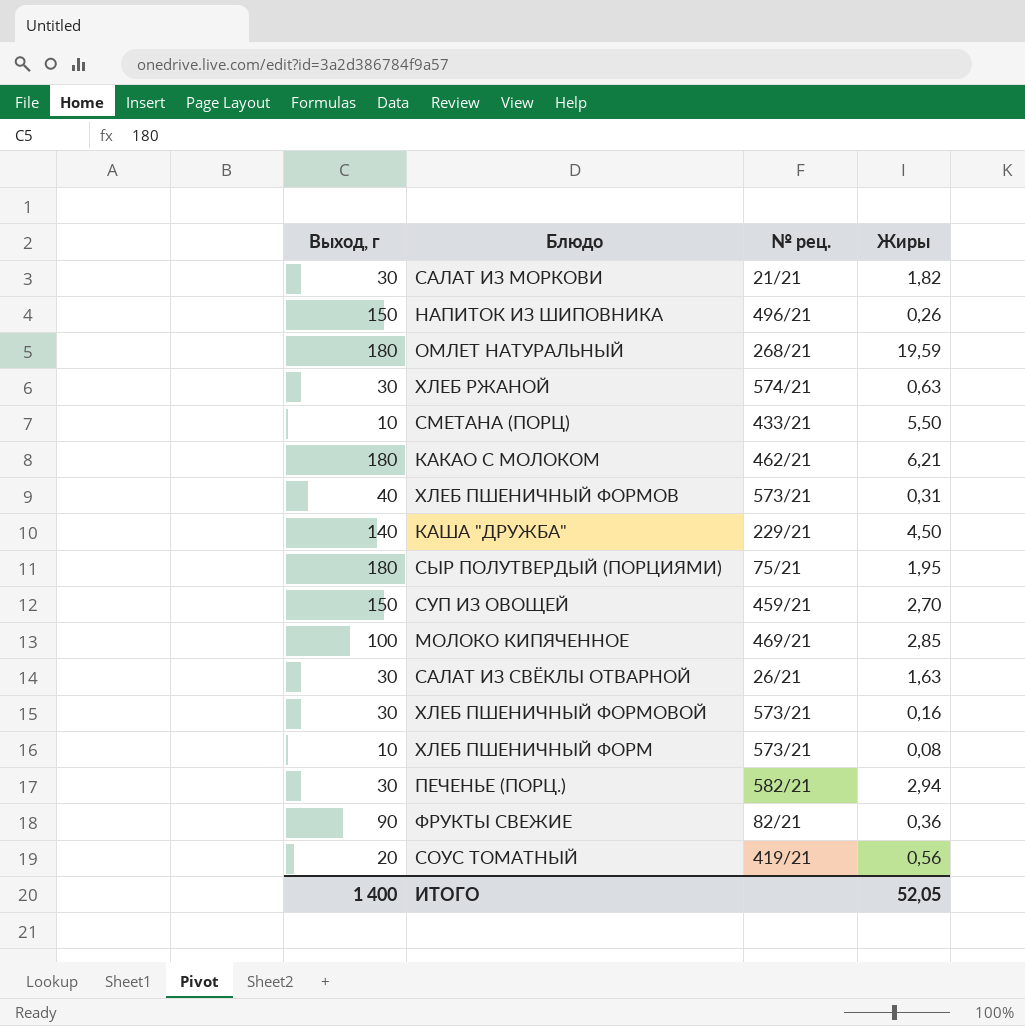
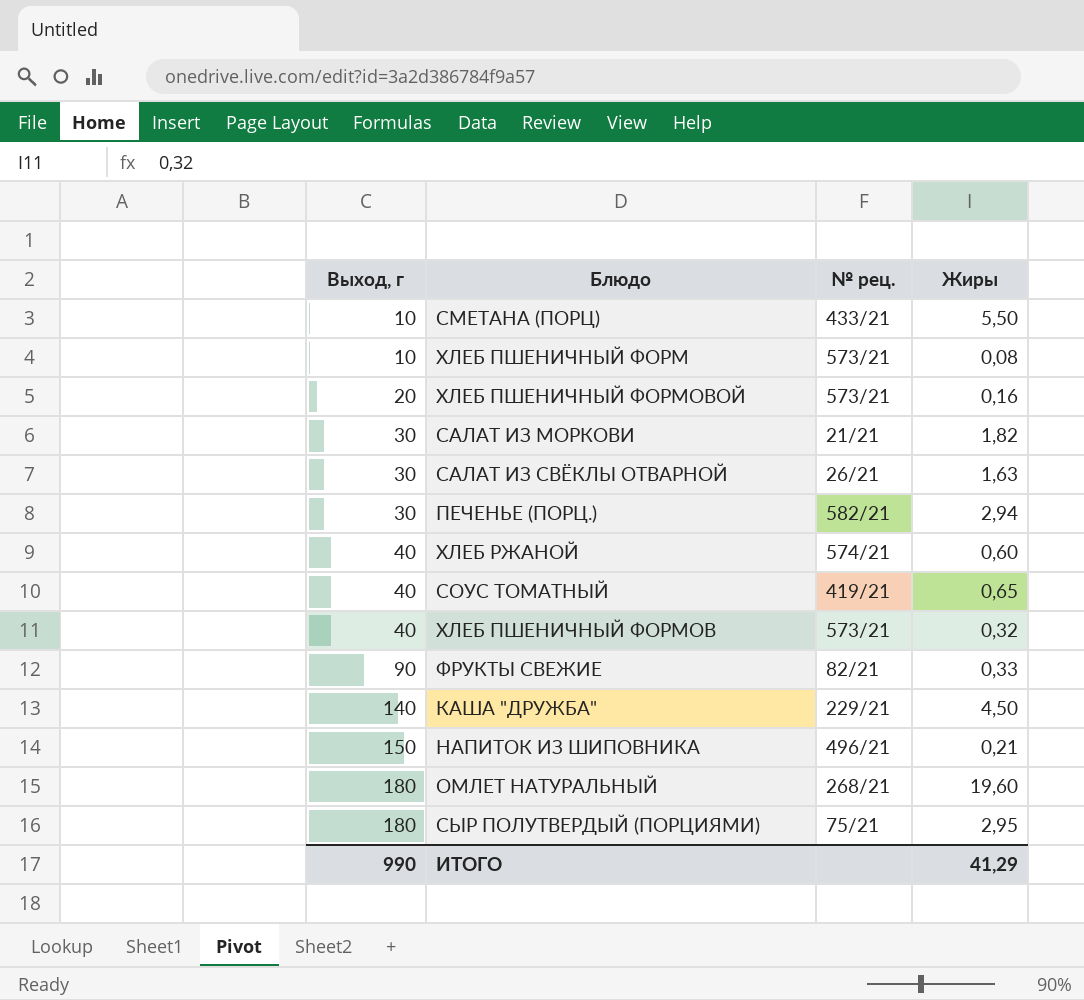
row order: none -> Выход, г ascending
row КАКАО С МОЛОКОМ: 180 | 462/21 | 6,21 -> none
row СУП ИЗ ОВОЩЕЙ: 150 | 459/21 | 2,70 -> none
row МОЛОКО КИПЯЧЕННОЕ: 100 | 469/21 | 2,85 -> none
ХЛЕБ ПШЕНИЧНЫЙ ФОРМОВОЙ | Выход, г: 30 -> 20
ХЛЕБ РЖАНОЙ | Выход, г: 30 -> 40
ХЛЕБ РЖАНОЙ | Жиры: 0,63 -> 0,60
СОУС ТОМАТНЫЙ | Выход, г: 20 -> 40
СОУС ТОМАТНЫЙ | Жиры: 0,56 -> 0,65
ХЛЕБ ПШЕНИЧНЫЙ ФОРМОВ | Жиры: 0,31 -> 0,32
ФРУКТЫ СВЕЖИЕ | Жиры: 0,36 -> 0,33
НАПИТОК ИЗ ШИПОВНИКА | Жиры: 0,26 -> 0,21
ОМЛЕТ НАТУРАЛЬНЫЙ | Жиры: 19,59 -> 19,60
СЫР ПОЛУТВЕРДЫЙ (ПОРЦИЯМИ) | Жиры: 1,95 -> 2,95
ИТОГО | Выход, г: 1 400 -> 990
ИТОГО | Жиры: 52,05 -> 41,29

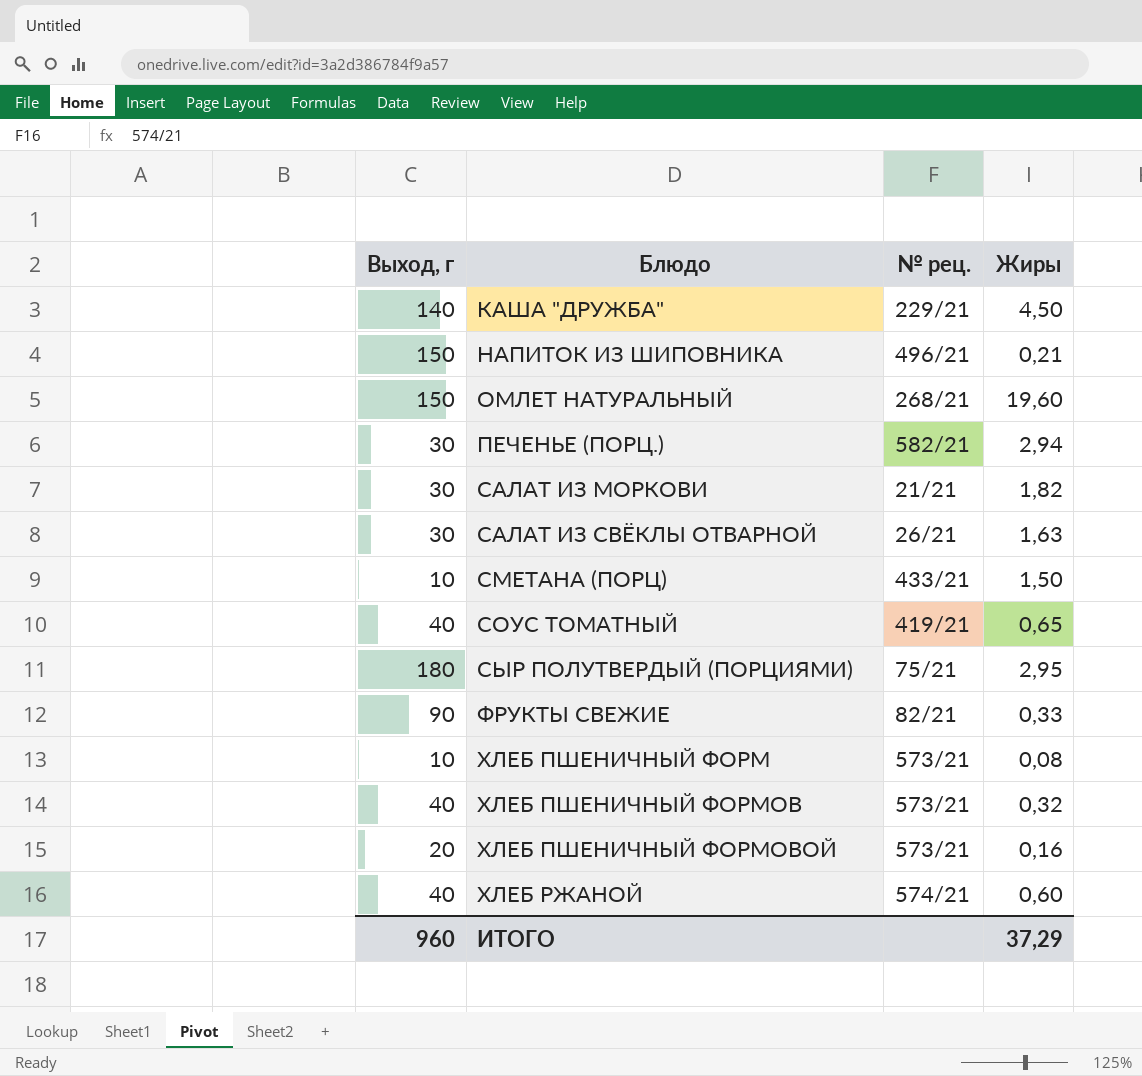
row order: Выход, г ascending -> Блюдо ascending
ОМЛЕТ НАТУРАЛЬНЫЙ | Выход, г: 180 -> 150
СМЕТАНА (ПОРЦ) | Жиры: 5,50 -> 1,50
ИТОГО | Выход, г: 990 -> 960
ИТОГО | Жиры: 41,29 -> 37,29

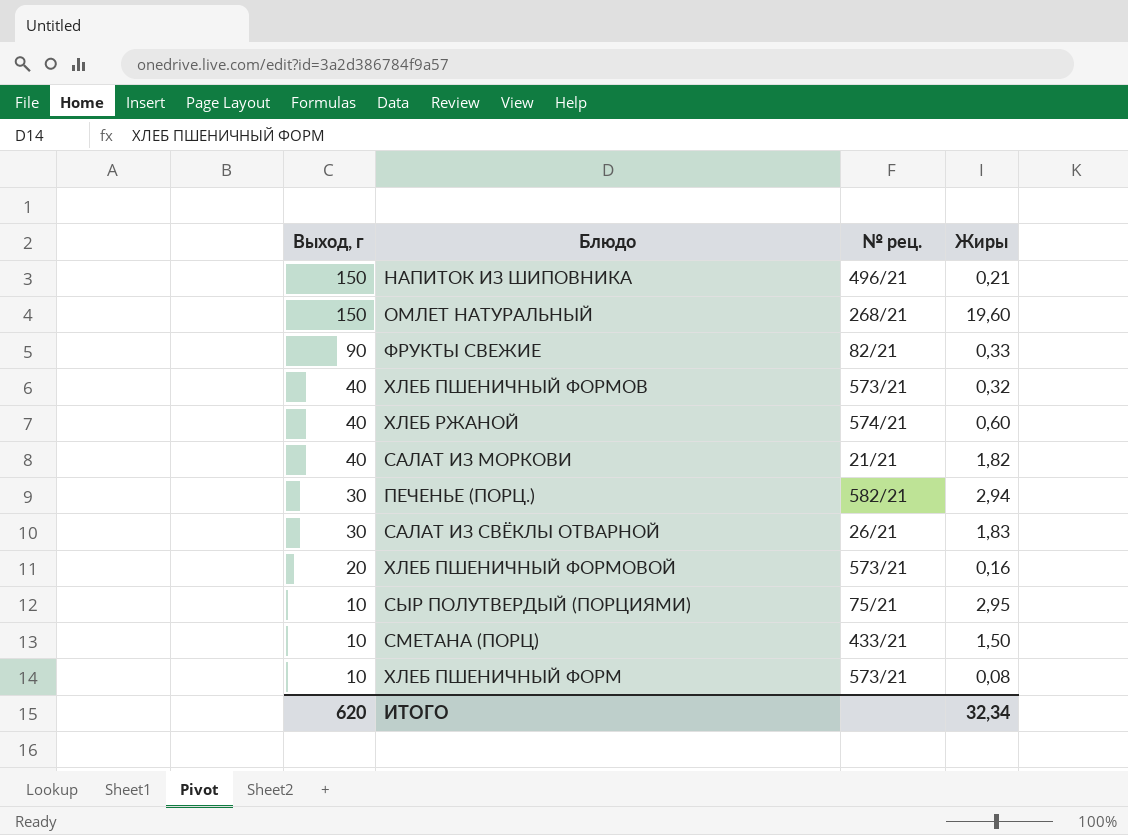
row order: Блюдо ascending -> Выход, г descending
row КАША "ДРУЖБА": 140 | 229/21 | 4,50 -> none
row СОУС ТОМАТНЫЙ: 40 | 419/21 | 0,65 -> none
САЛАТ ИЗ МОРКОВИ | Выход, г: 30 -> 40
САЛАТ ИЗ СВЁКЛЫ ОТВАРНОЙ | Жиры: 1,63 -> 1,83
СЫР ПОЛУТВЕРДЫЙ (ПОРЦИЯМИ) | Выход, г: 180 -> 10
ИТОГО | Выход, г: 960 -> 620
ИТОГО | Жиры: 37,29 -> 32,34

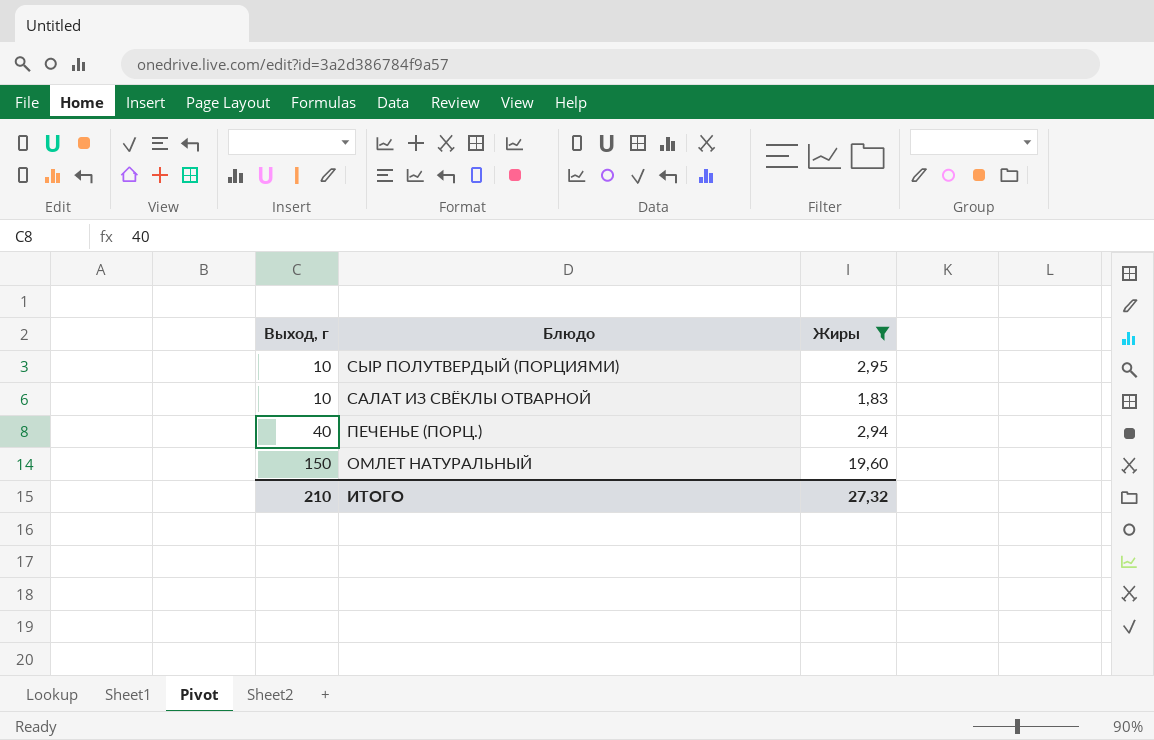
filter: none -> Жиры >= 1,83
row order: Выход, г descending -> Выход, г ascending
column № рец. | position: 3 -> none
САЛАТ ИЗ СВЁКЛЫ ОТВАРНОЙ | Выход, г: 30 -> 10
ПЕЧЕНЬЕ (ПОРЦ.) | Выход, г: 30 -> 40
ИТОГО | Выход, г: 620 -> 210
ИТОГО | Жиры: 32,34 -> 27,32

